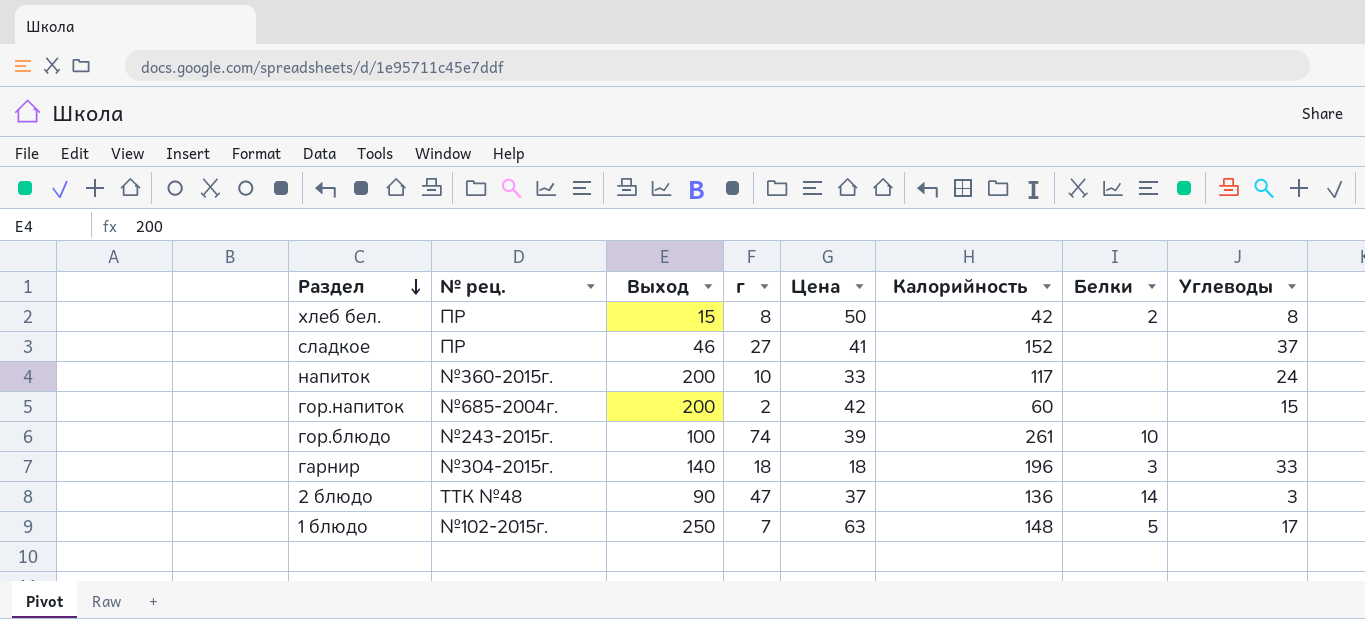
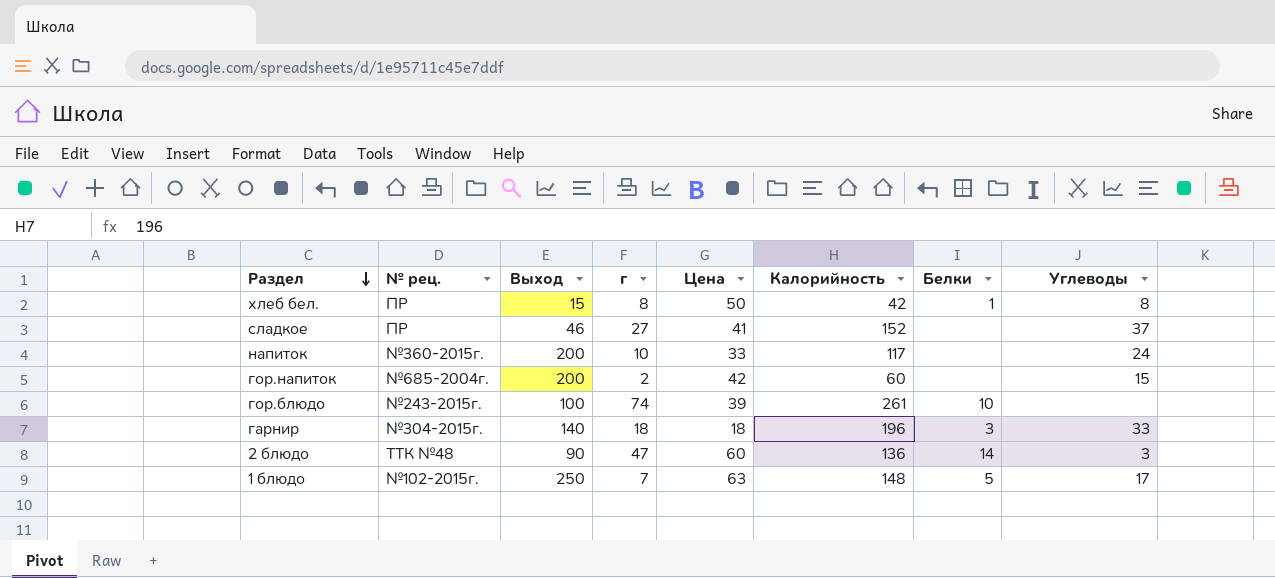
хлеб бел. | Белки: 2 -> 1
2 блюдо | Цена: 37 -> 60

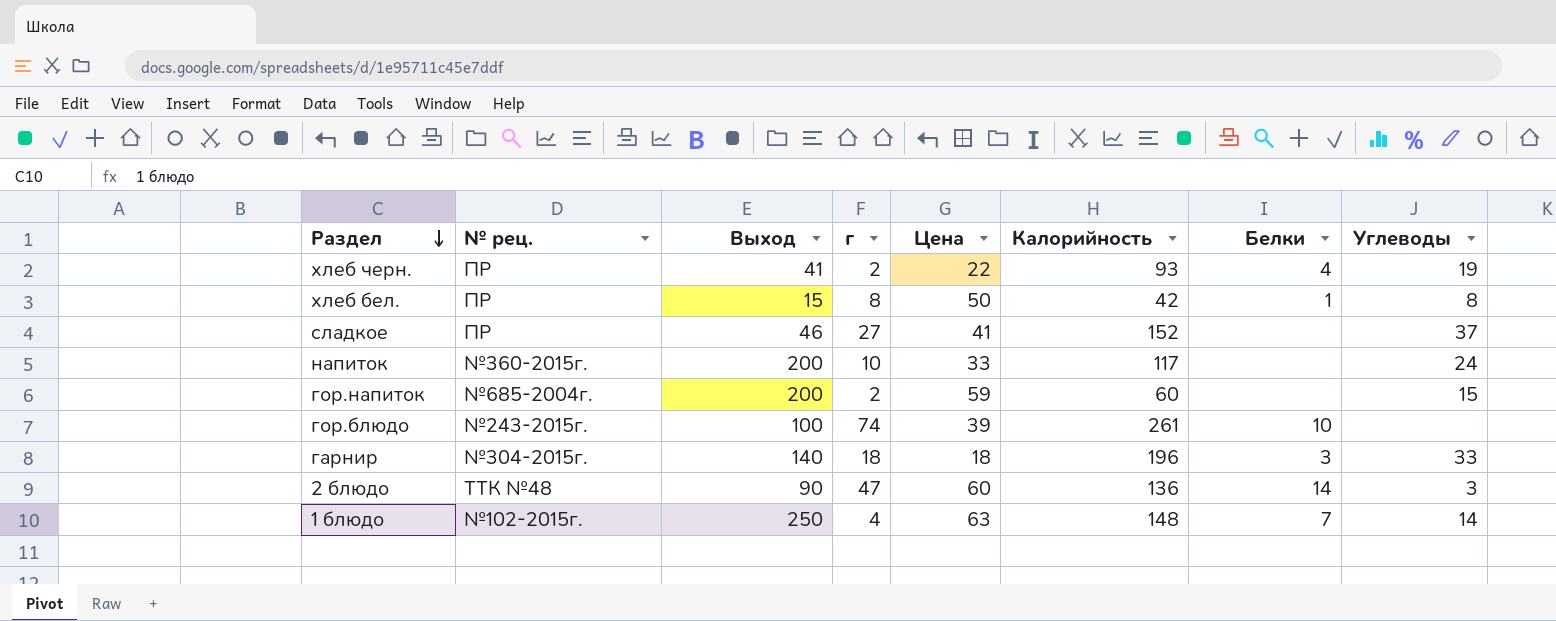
row хлеб черн.: none -> ПР | 41 | 2 | 22 | 93 | 4 | 19
гор.напиток | Цена: 42 -> 59
1 блюдо | г: 7 -> 4
1 блюдо | Белки: 5 -> 7
1 блюдо | Углеводы: 17 -> 14

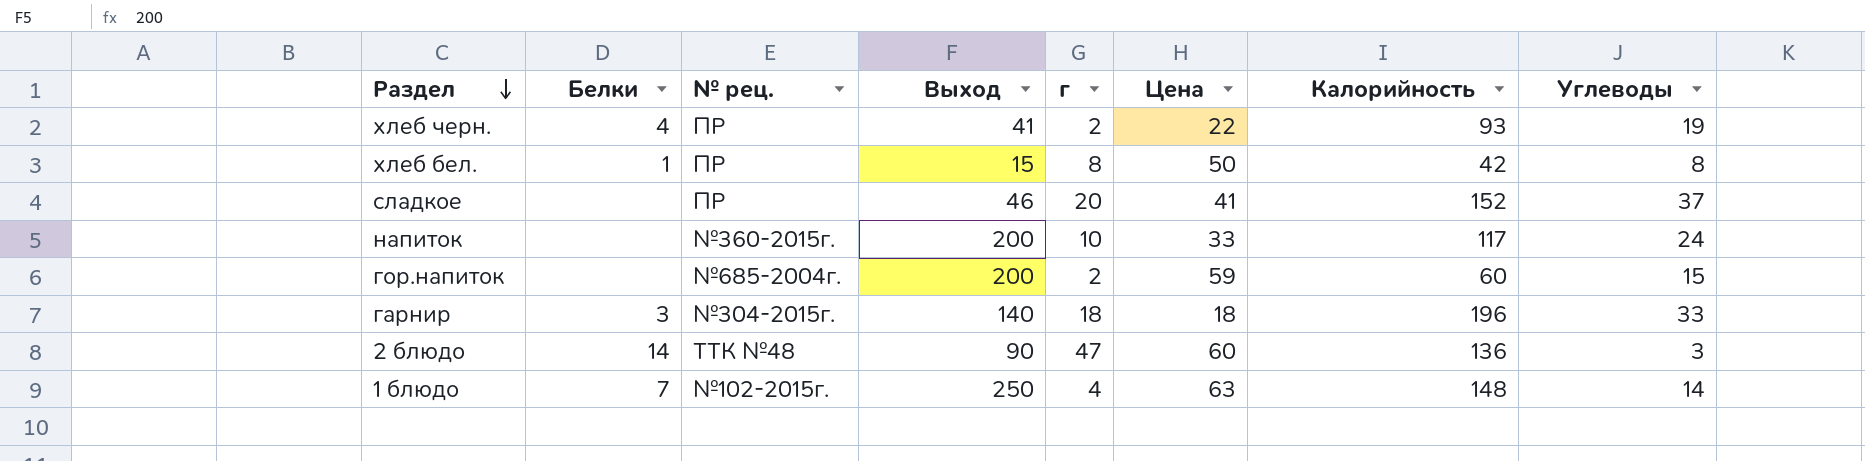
column Белки | position: 7 -> 2
row гор.блюдо: №243-2015г. | 100 | 74 | 39 | 261 | 10 | none -> none
сладкое | г: 27 -> 20

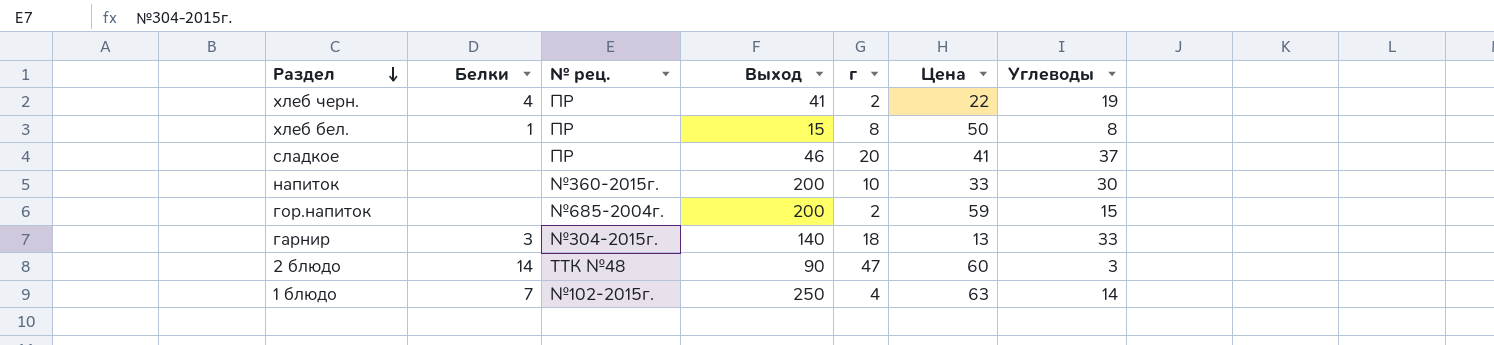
column Калорийность | position: 7 -> none
напиток | Углеводы: 24 -> 30
гарнир | Цена: 18 -> 13

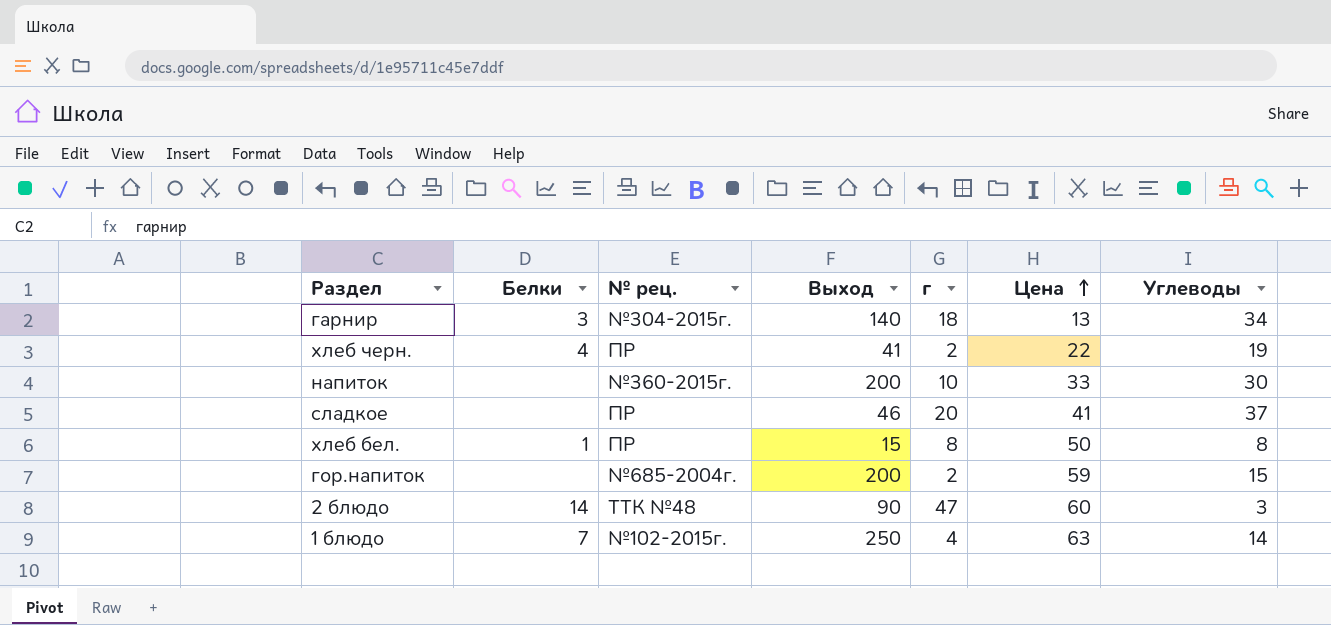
row order: Раздел descending -> Цена ascending
гарнир | Углеводы: 33 -> 34

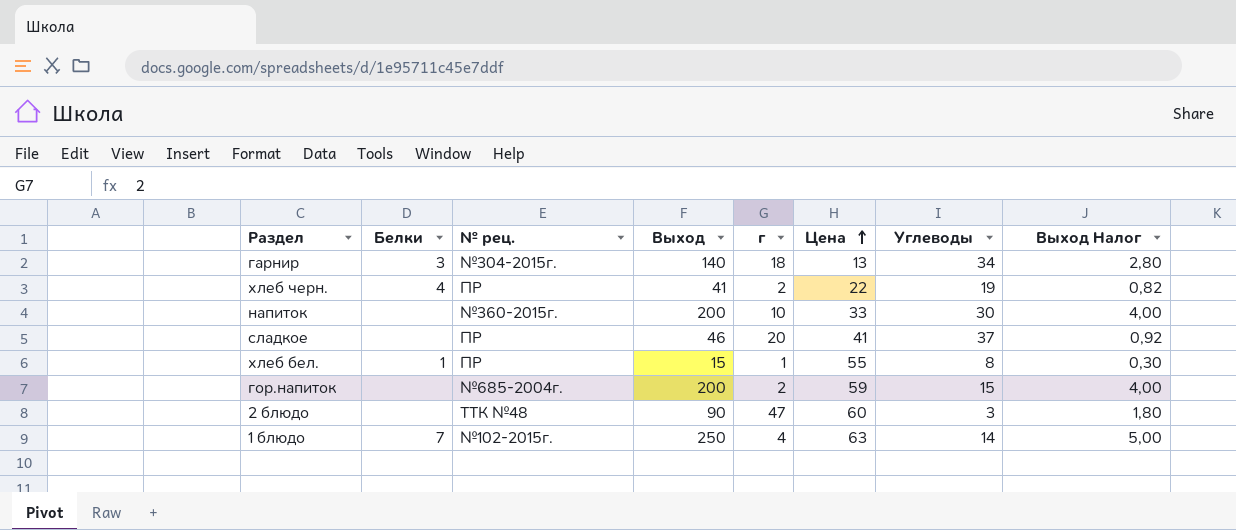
column Выход Налог | formula: none -> [Выход] * 0,02
хлеб бел. | г: 8 -> 1
хлеб бел. | Цена: 50 -> 55
2 блюдо | Белки: 14 -> none

